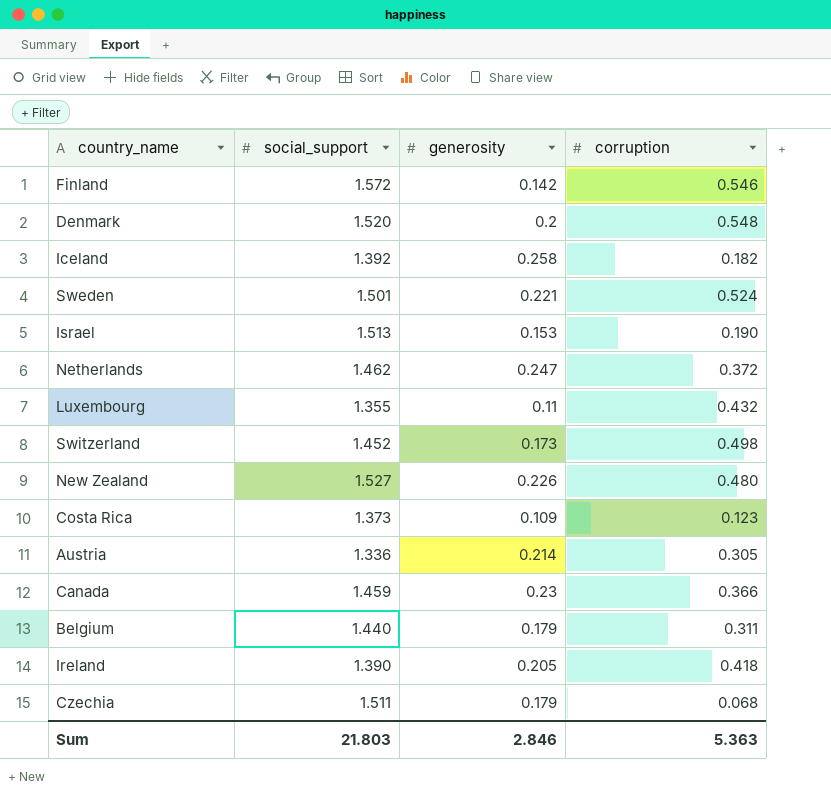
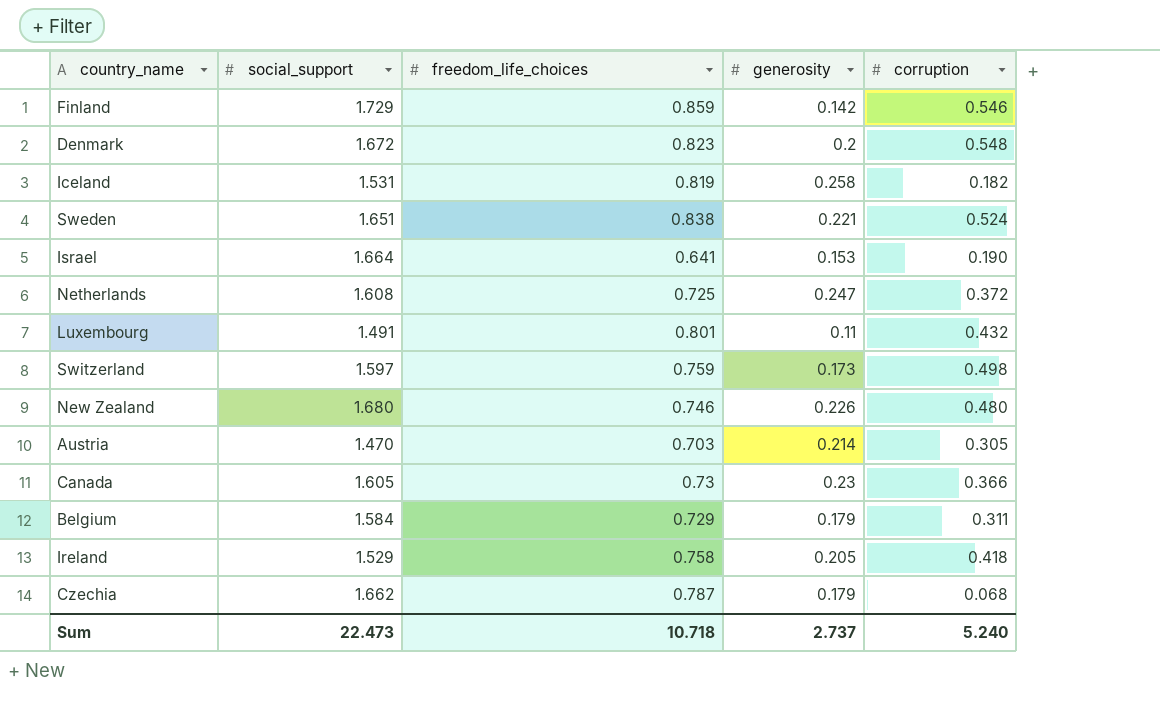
column freedom_life_choices | position: none -> 3
row Costa Rica: 1.373 | 0.109 | 0.123 -> none
Finland | social_support: 1.572 -> 1.729
Denmark | social_support: 1.520 -> 1.672
Iceland | social_support: 1.392 -> 1.531
Sweden | social_support: 1.501 -> 1.651
Israel | social_support: 1.513 -> 1.664
Netherlands | social_support: 1.462 -> 1.608
Luxembourg | social_support: 1.355 -> 1.491
Switzerland | social_support: 1.452 -> 1.597
New Zealand | social_support: 1.527 -> 1.680
Austria | social_support: 1.336 -> 1.470
Canada | social_support: 1.459 -> 1.605
Belgium | social_support: 1.440 -> 1.584
Ireland | social_support: 1.390 -> 1.529
Czechia | social_support: 1.511 -> 1.662
Sum | social_support: 21.803 -> 22.473
Sum | generosity: 2.846 -> 2.737
Sum | corruption: 5.363 -> 5.240

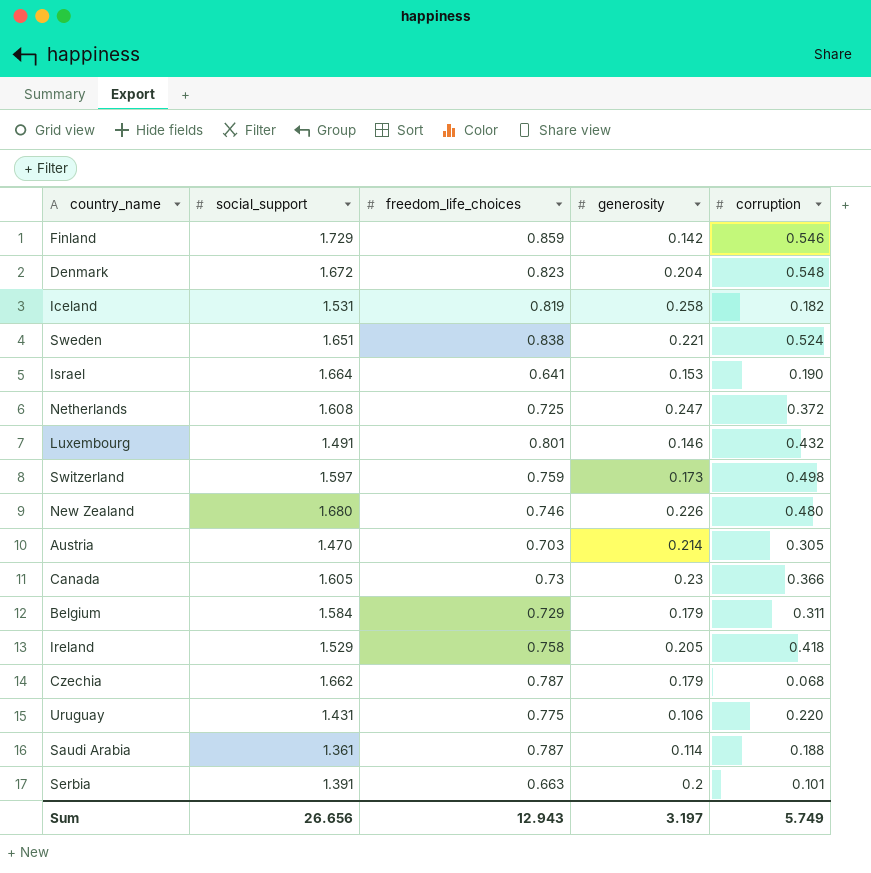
Denmark | generosity: 0.2 -> 0.204
Luxembourg | generosity: 0.11 -> 0.146
row Uruguay: none -> 1.431 | 0.775 | 0.106 | 0.220
row Saudi Arabia: none -> 1.361 | 0.787 | 0.114 | 0.188
row Serbia: none -> 1.391 | 0.663 | 0.2 | 0.101
Sum | social_support: 22.473 -> 26.656
Sum | freedom_life_choices: 10.718 -> 12.943
Sum | generosity: 2.737 -> 3.197
Sum | corruption: 5.240 -> 5.749

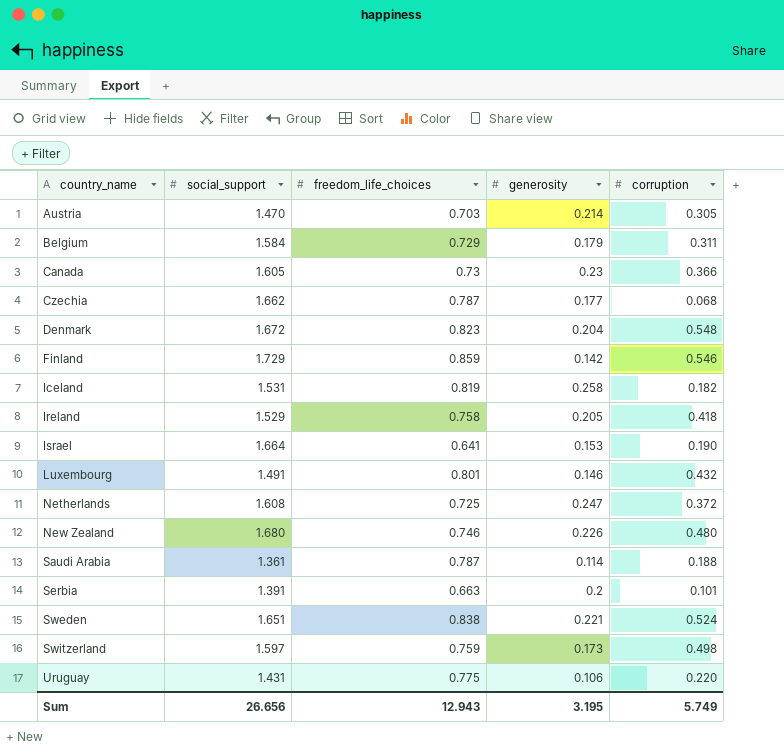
row order: none -> country_name ascending
Czechia | generosity: 0.179 -> 0.177
Sum | generosity: 3.197 -> 3.195

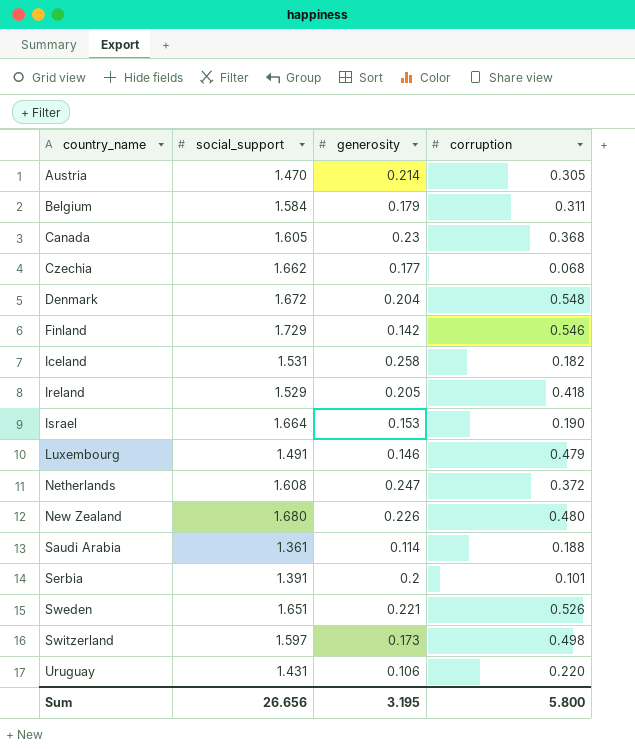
column freedom_life_choices | position: 3 -> none
Canada | corruption: 0.366 -> 0.368
Luxembourg | corruption: 0.432 -> 0.479
Sweden | corruption: 0.524 -> 0.526
Sum | corruption: 5.749 -> 5.800

